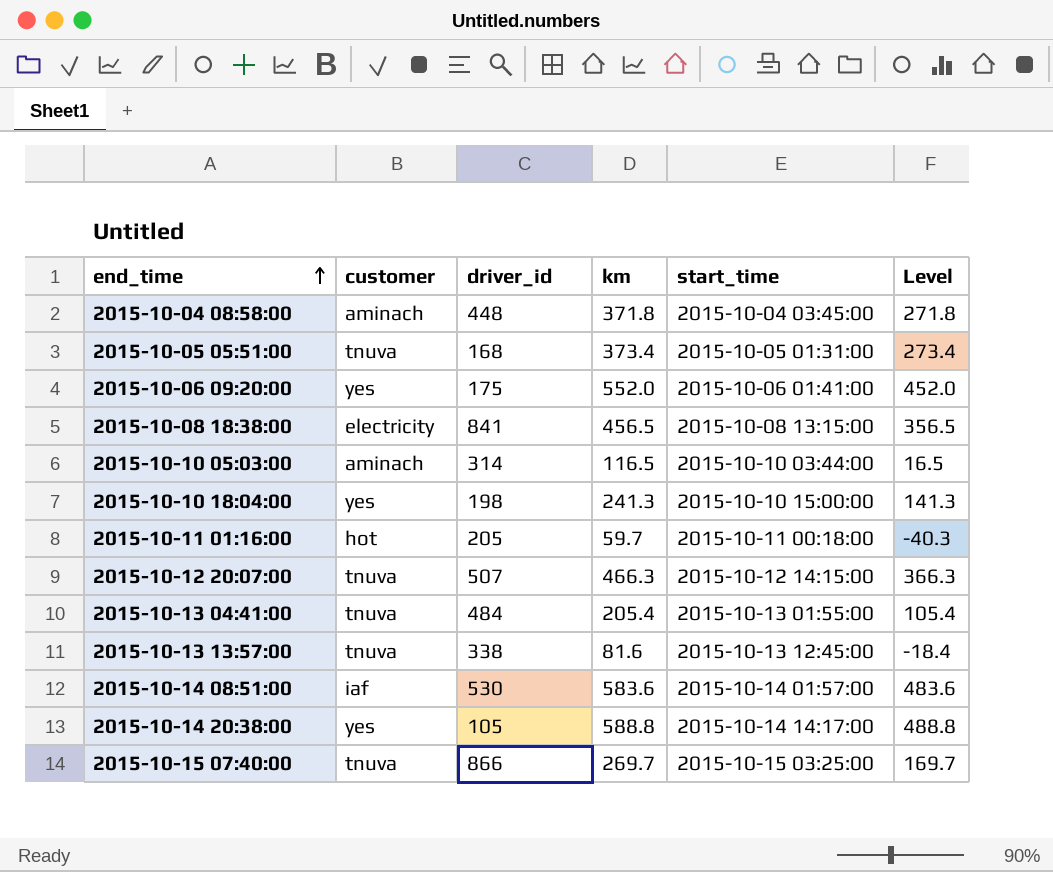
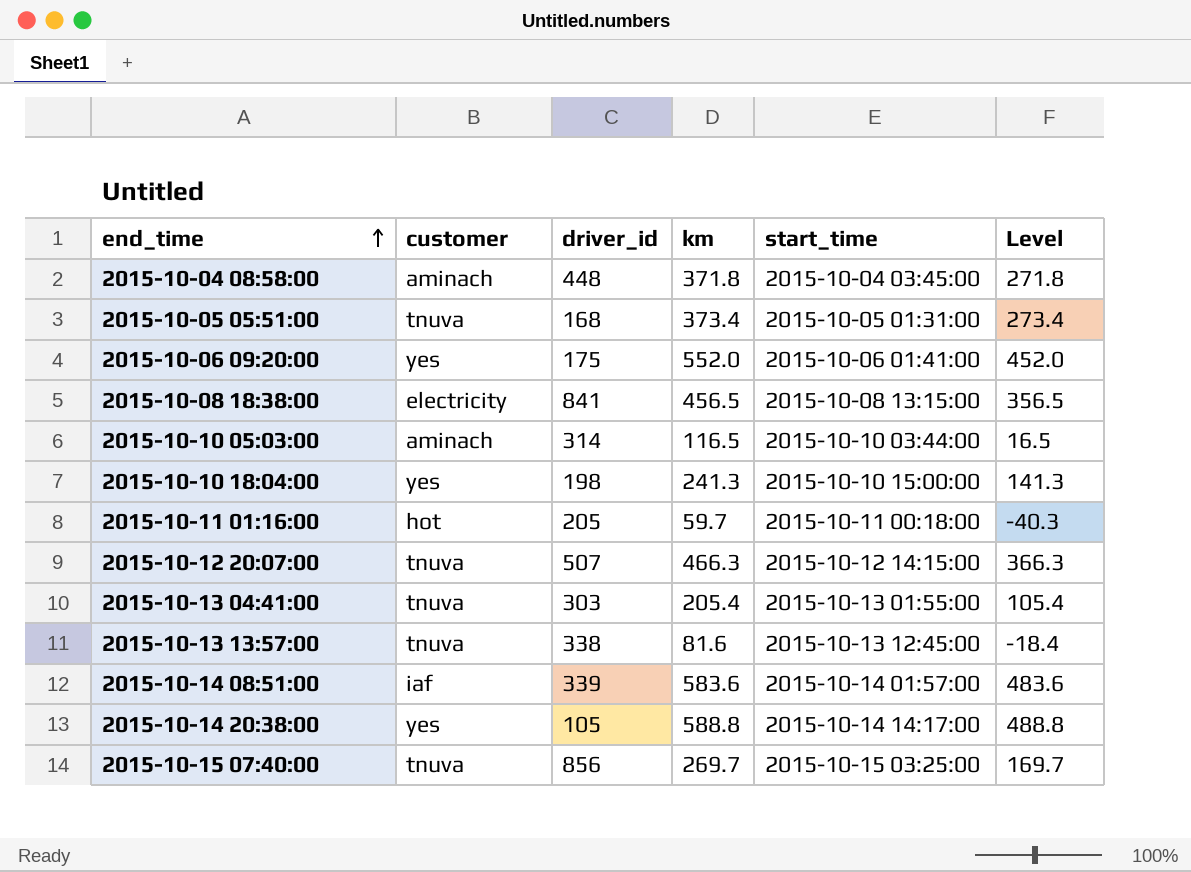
2015-10-13 04:41:00 | driver_id: 484 -> 303
2015-10-14 08:51:00 | driver_id: 530 -> 339
2015-10-15 07:40:00 | driver_id: 866 -> 856

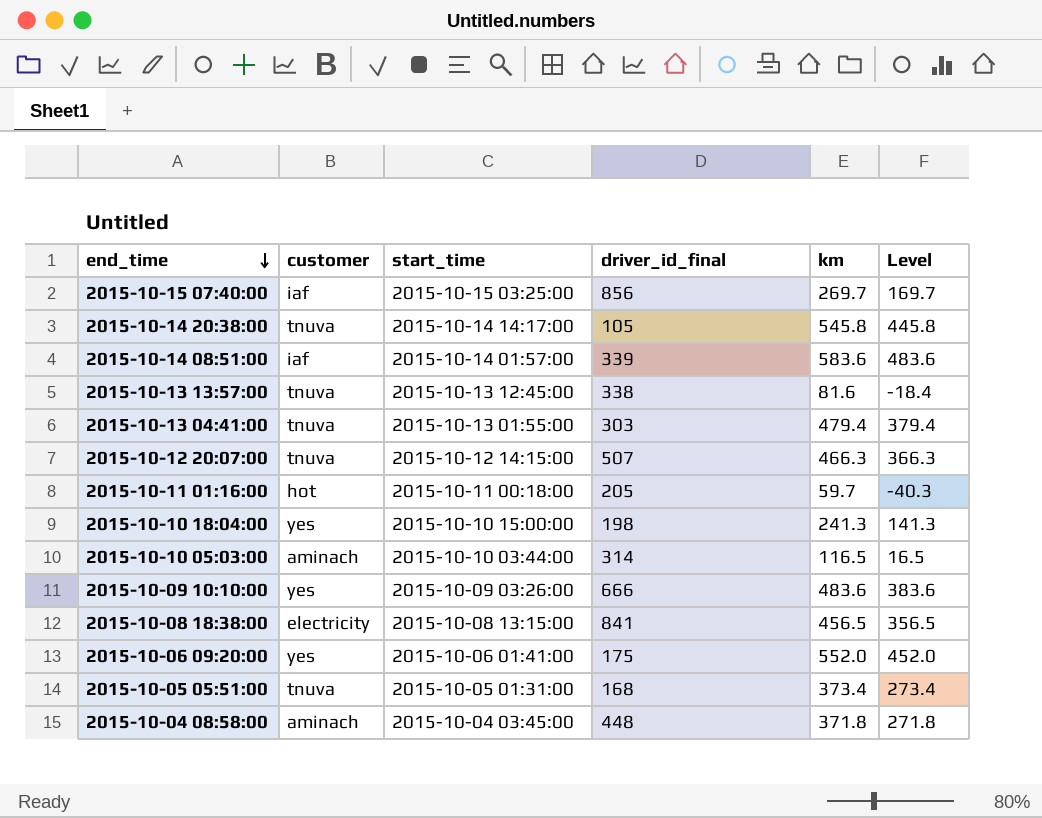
row order: end_time ascending -> end_time descending
column start_time | position: 5 -> 3
column name: driver_id -> driver_id_final
2015-10-15 07:40:00 | customer: tnuva -> iaf
2015-10-14 20:38:00 | customer: yes -> tnuva
2015-10-14 20:38:00 | km: 588.8 -> 545.8
2015-10-14 20:38:00 | Level: 488.8 -> 445.8
2015-10-13 04:41:00 | km: 205.4 -> 479.4
2015-10-13 04:41:00 | Level: 105.4 -> 379.4
row 2015-10-09 10:10:00: none -> yes | 2015-10-09 03:26:00 | 666 | 483.6 | 383.6

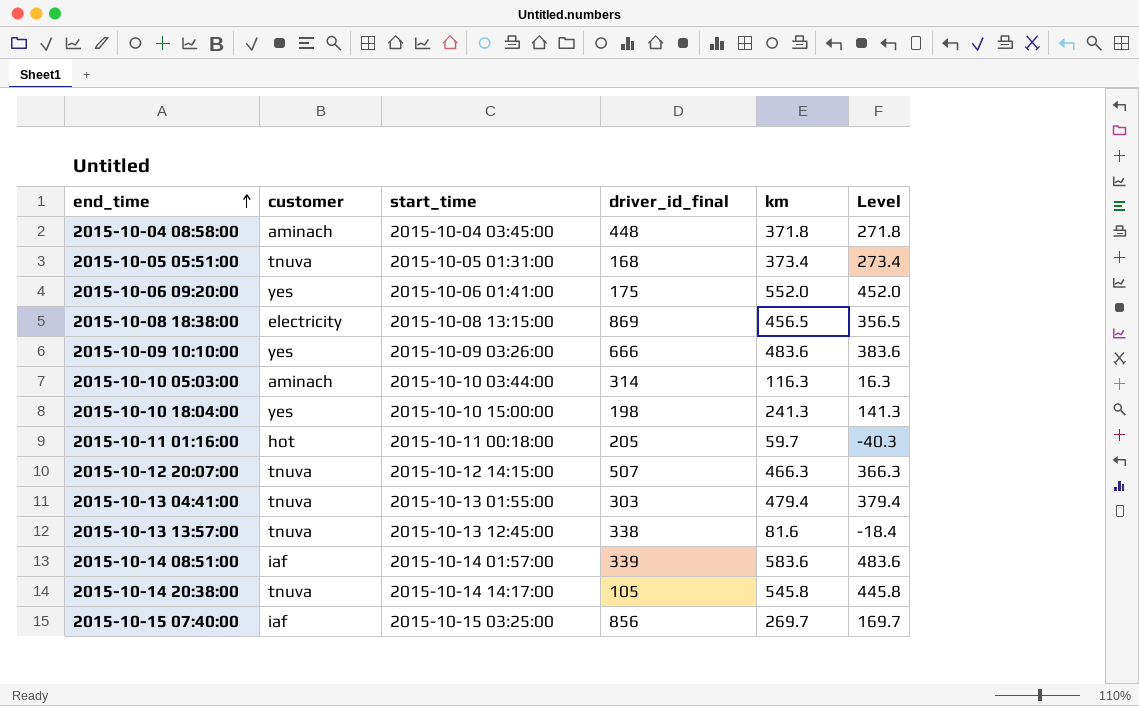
row order: end_time descending -> end_time ascending
2015-10-08 18:38:00 | driver_id_final: 841 -> 869
2015-10-10 05:03:00 | km: 116.5 -> 116.3
2015-10-10 05:03:00 | Level: 16.5 -> 16.3

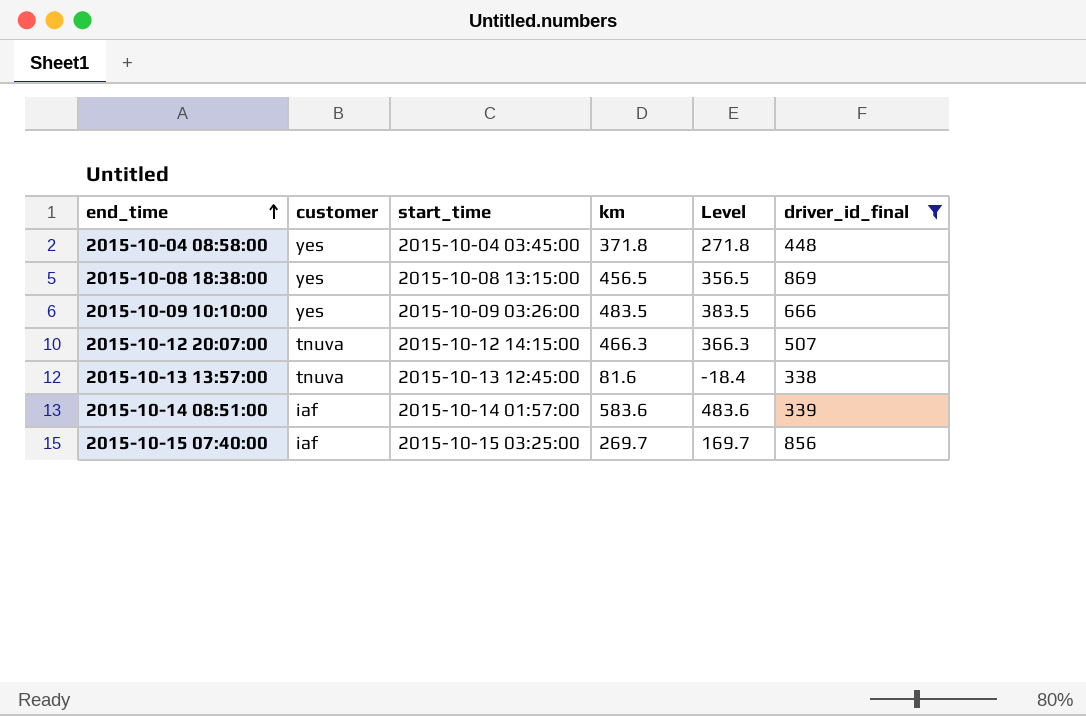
filter: none -> driver_id_final >= 338
column driver_id_final | position: 4 -> 6
2015-10-04 08:58:00 | customer: aminach -> yes
2015-10-08 18:38:00 | customer: electricity -> yes
2015-10-09 10:10:00 | km: 483.6 -> 483.5
2015-10-09 10:10:00 | Level: 383.6 -> 383.5

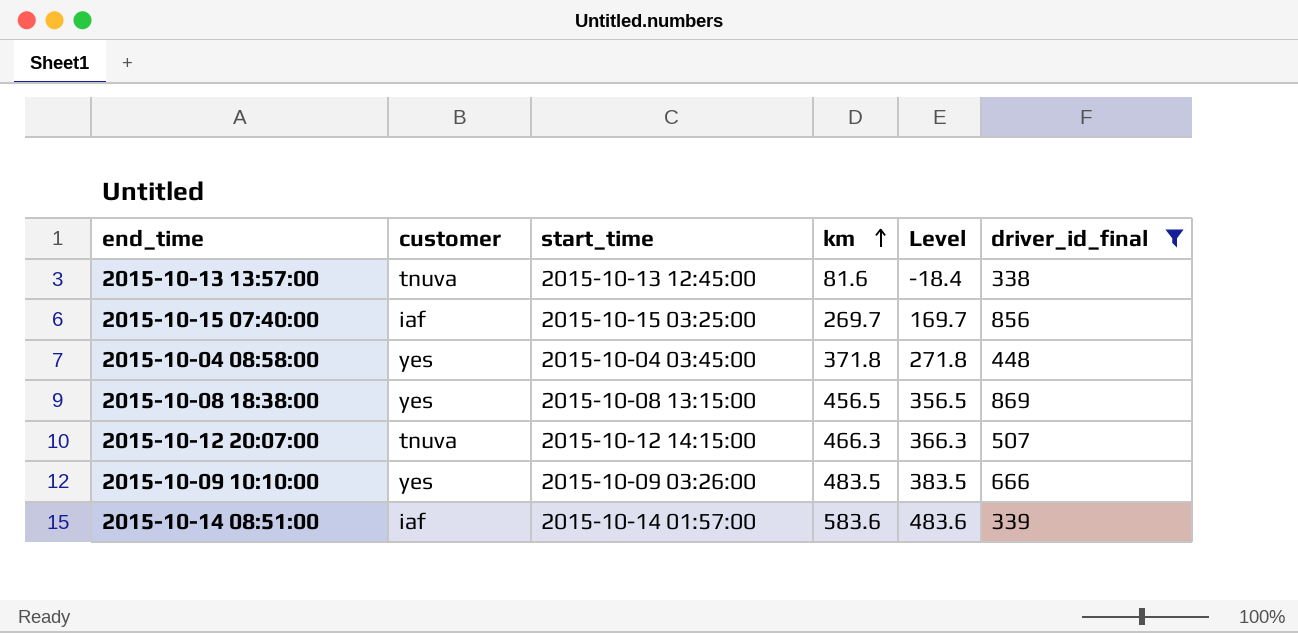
row order: end_time ascending -> km ascending

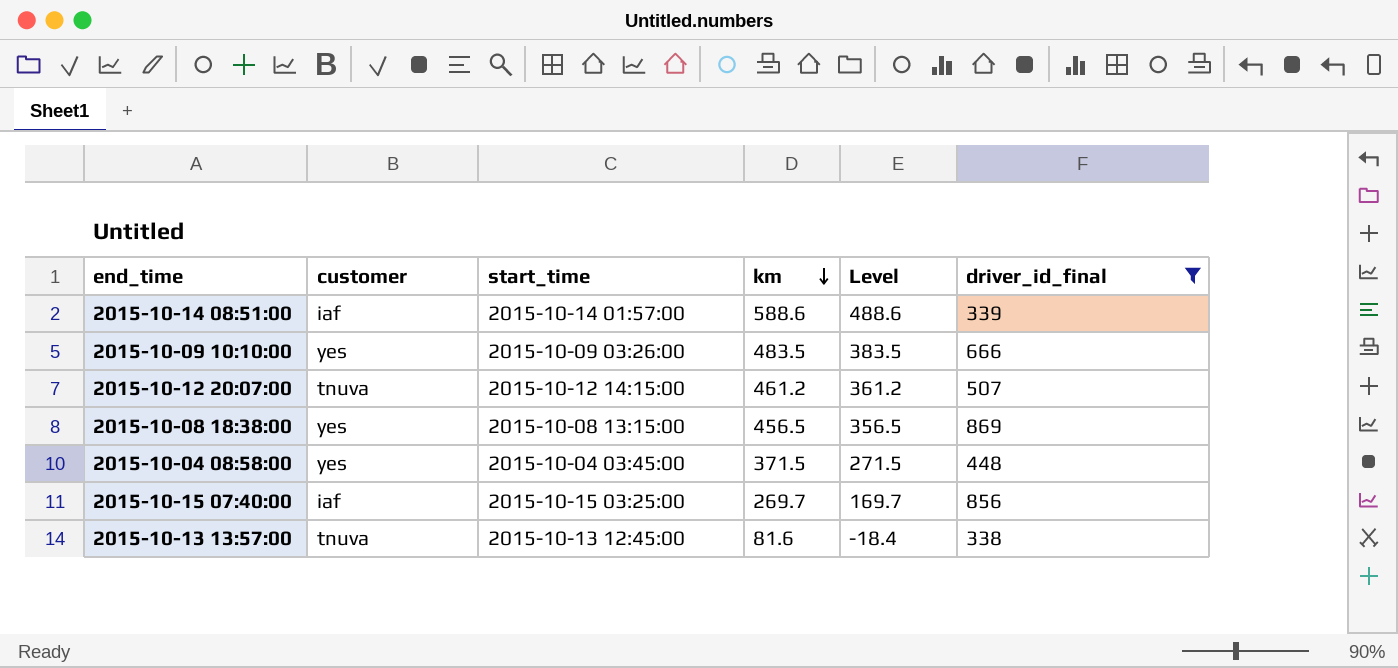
row order: km ascending -> km descending
2015-10-14 08:51:00 | km: 583.6 -> 588.6
2015-10-14 08:51:00 | Level: 483.6 -> 488.6
2015-10-12 20:07:00 | km: 466.3 -> 461.2
2015-10-12 20:07:00 | Level: 366.3 -> 361.2
2015-10-04 08:58:00 | km: 371.8 -> 371.5
2015-10-04 08:58:00 | Level: 271.8 -> 271.5

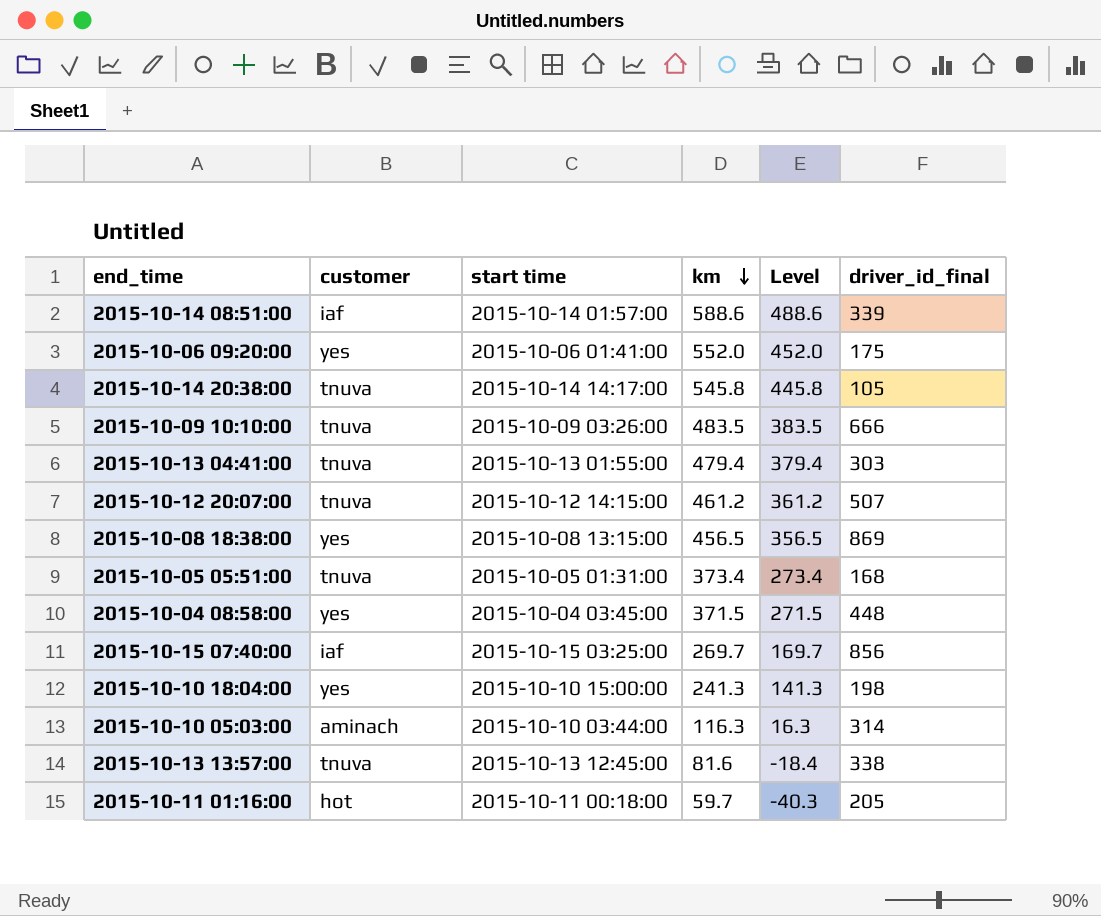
filter: driver_id_final >= 338 -> none
column name: start_time -> start time
2015-10-09 10:10:00 | customer: yes -> tnuva

